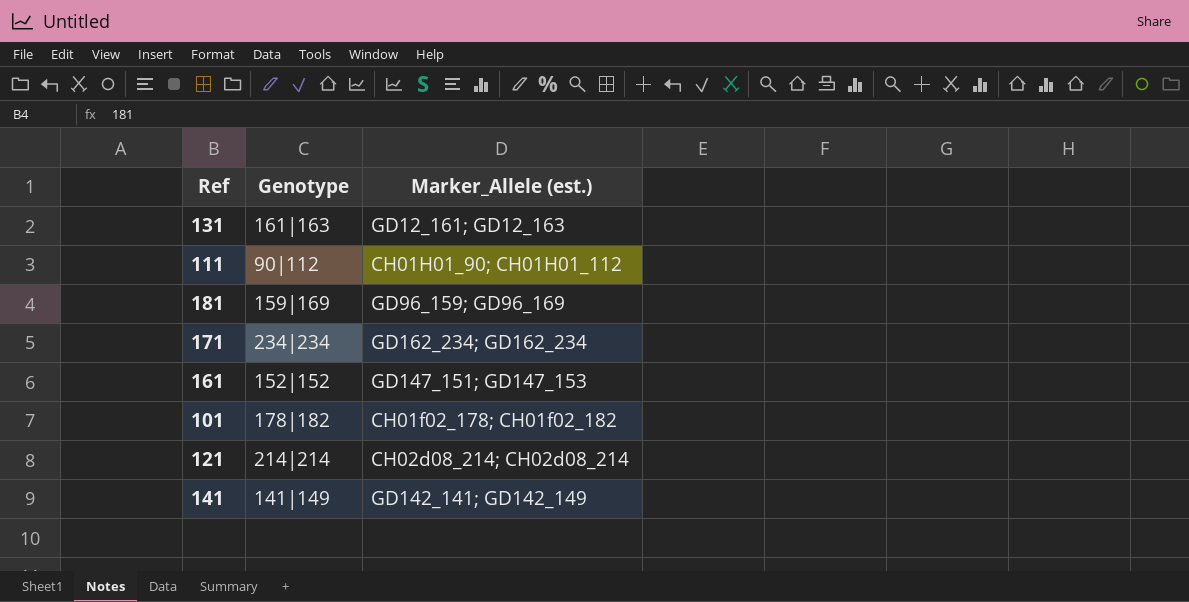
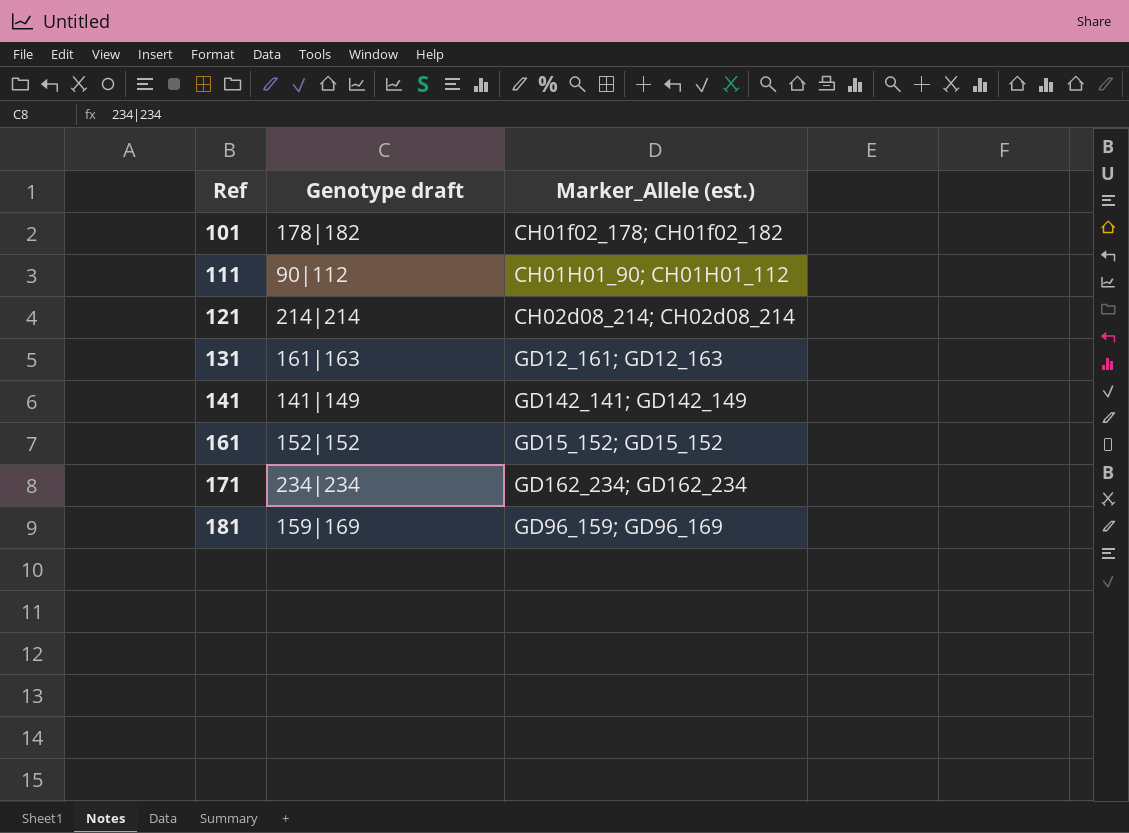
row order: none -> Ref ascending
column name: Genotype -> Genotype draft
161 | Marker_Allele (est.): GD147_151; GD147_153 -> GD15_152; GD15_152

